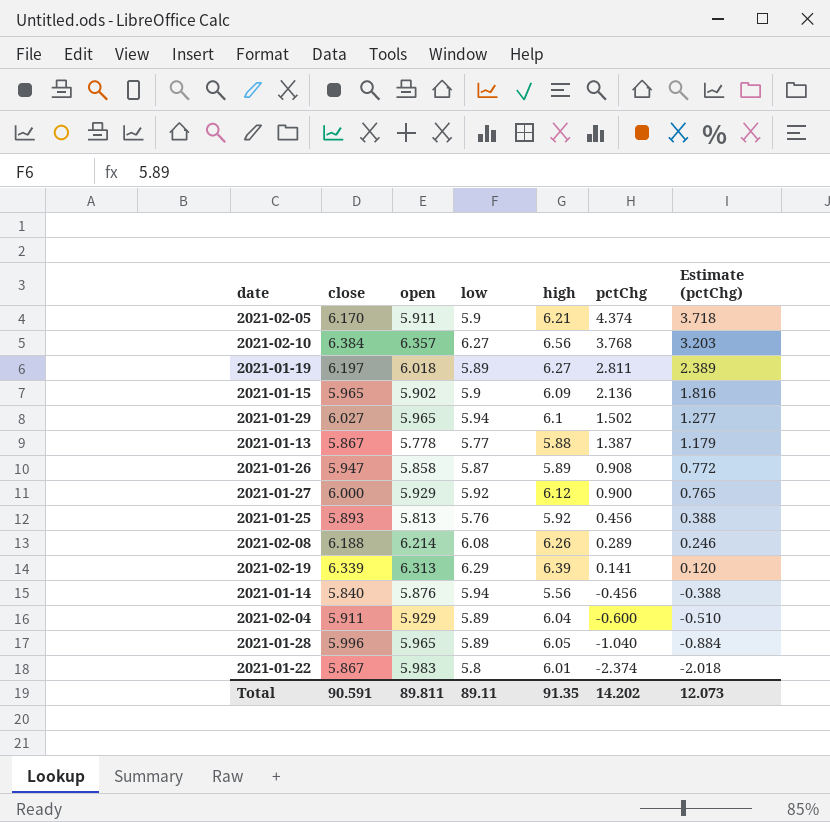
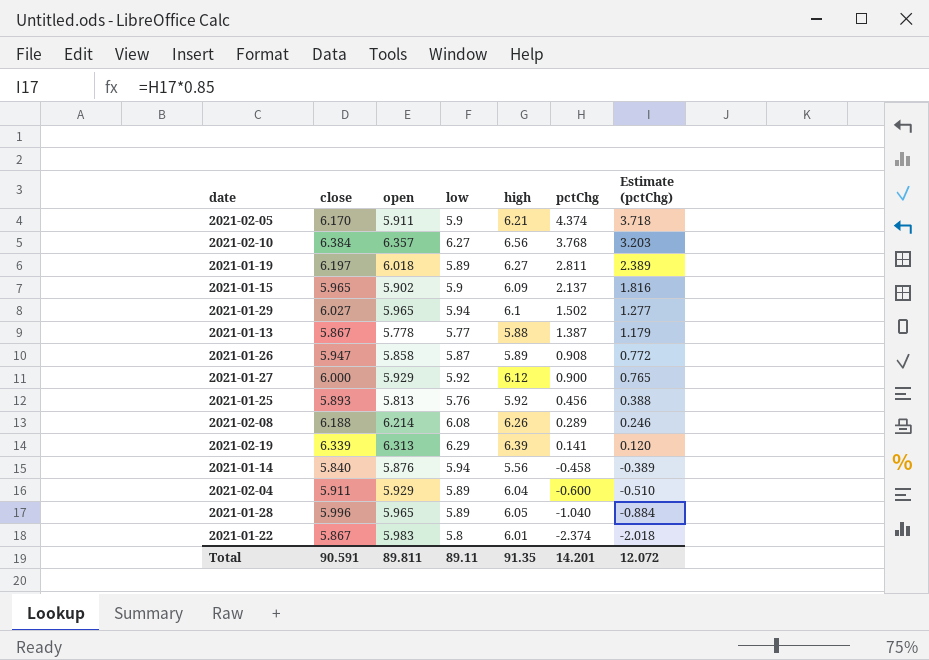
2021-01-15 | pctChg: 2.136 -> 2.137
2021-01-14 | pctChg: -0.456 -> -0.458
2021-01-14 | Estimate (pctChg): -0.388 -> -0.389
Total | pctChg: 14.202 -> 14.201
Total | Estimate (pctChg): 12.073 -> 12.072

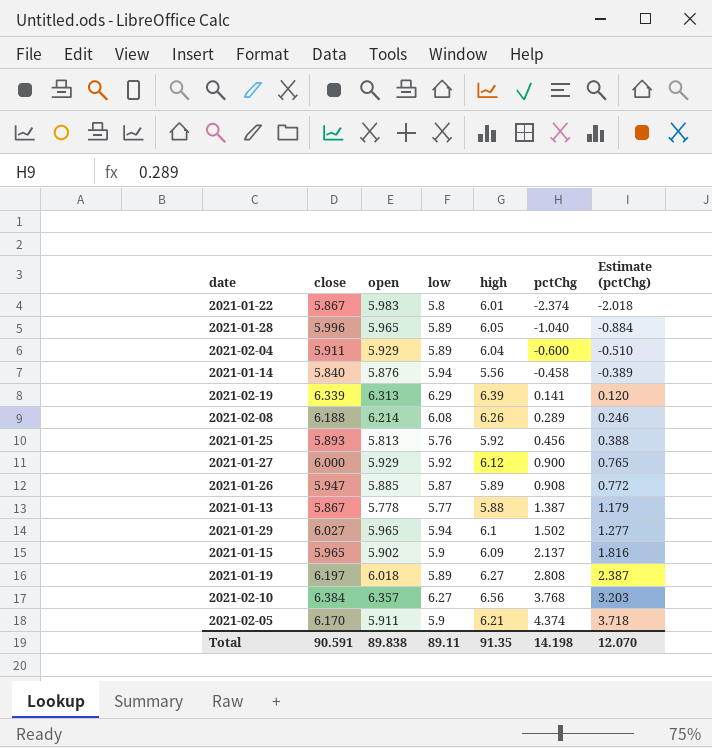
row order: pctChg descending -> pctChg ascending
2021-01-26 | open: 5.858 -> 5.885
2021-01-19 | pctChg: 2.811 -> 2.808
2021-01-19 | Estimate (pctChg): 2.389 -> 2.387
Total | open: 89.811 -> 89.838
Total | pctChg: 14.201 -> 14.198
Total | Estimate (pctChg): 12.072 -> 12.070

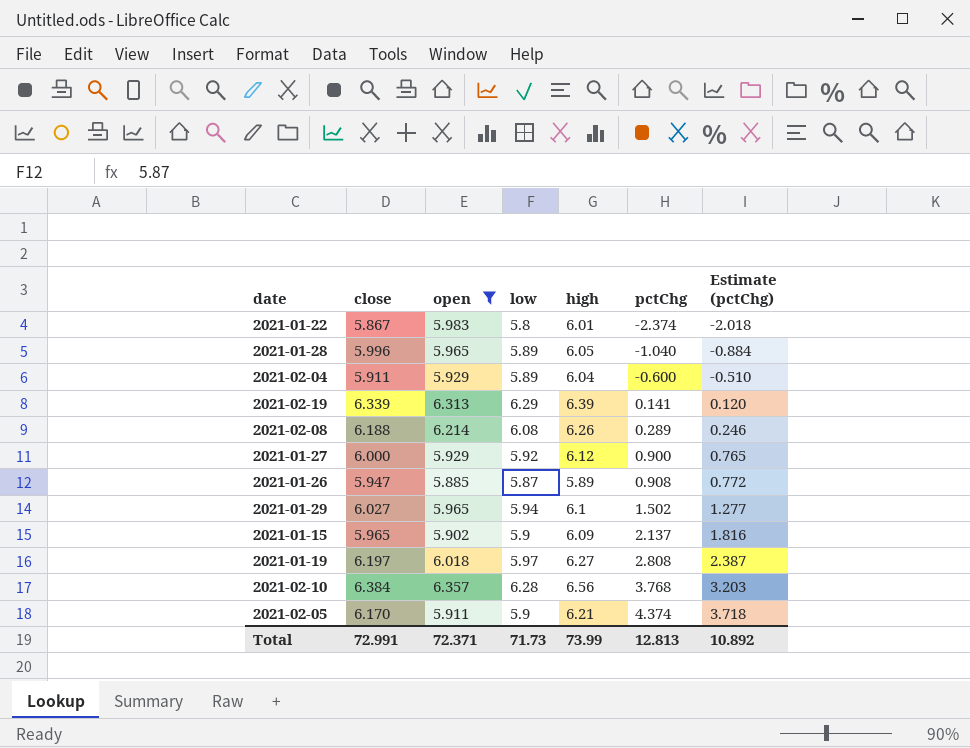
filter: none -> open >= 5.885
2021-01-19 | low: 5.89 -> 5.97
2021-02-10 | low: 6.27 -> 6.28
Total | close: 90.591 -> 72.991
Total | open: 89.838 -> 72.371
Total | low: 89.11 -> 71.73
Total | high: 91.35 -> 73.99
Total | pctChg: 14.198 -> 12.813
Total | Estimate (pctChg): 12.070 -> 10.892

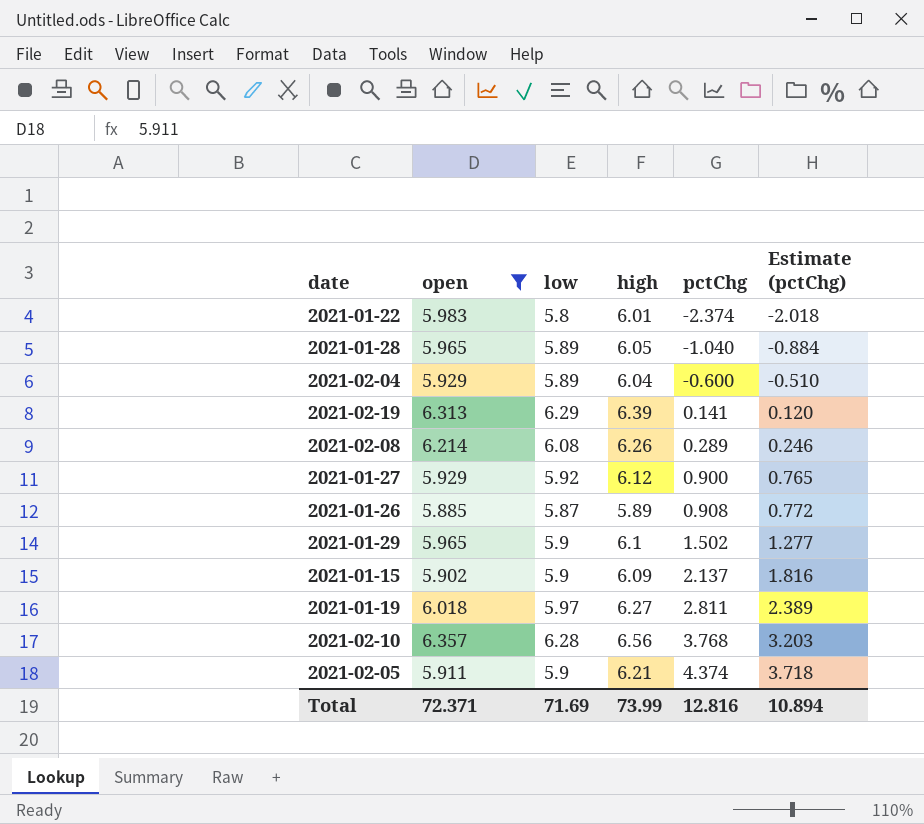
column close | position: 2 -> none
2021-01-29 | low: 5.94 -> 5.9
2021-01-19 | pctChg: 2.808 -> 2.811
2021-01-19 | Estimate (pctChg): 2.387 -> 2.389
Total | low: 71.73 -> 71.69
Total | pctChg: 12.813 -> 12.816
Total | Estimate (pctChg): 10.892 -> 10.894

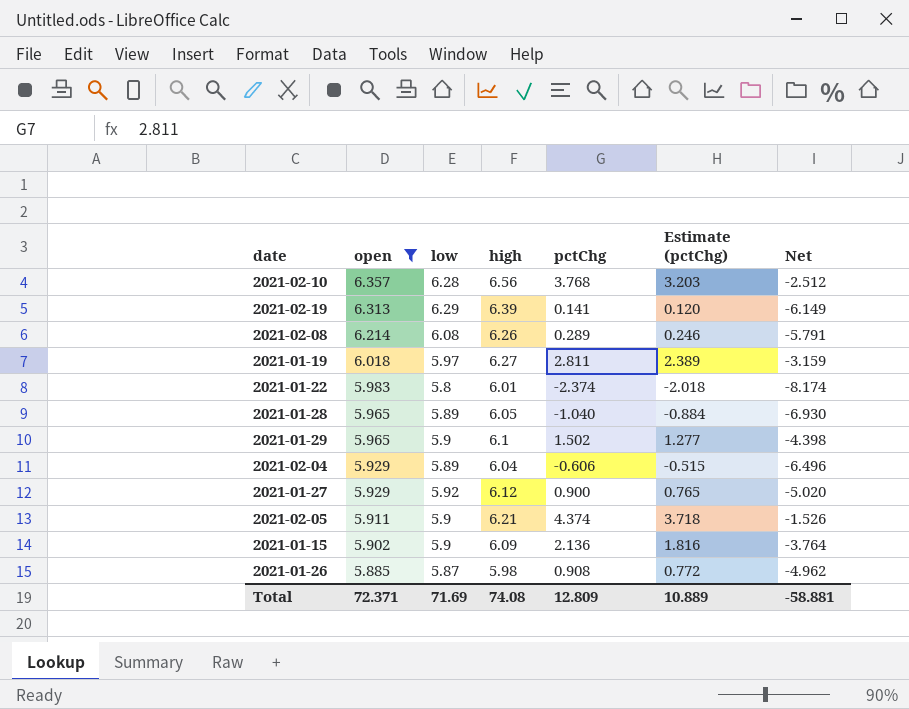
row order: pctChg ascending -> open descending
column Net | formula: none -> [pctChg] - [low]
2021-02-04 | pctChg: -0.600 -> -0.606
2021-02-04 | Estimate (pctChg): -0.510 -> -0.515
2021-01-15 | pctChg: 2.137 -> 2.136
2021-01-26 | high: 5.89 -> 5.98
Total | high: 73.99 -> 74.08
Total | pctChg: 12.816 -> 12.809
Total | Estimate (pctChg): 10.894 -> 10.889

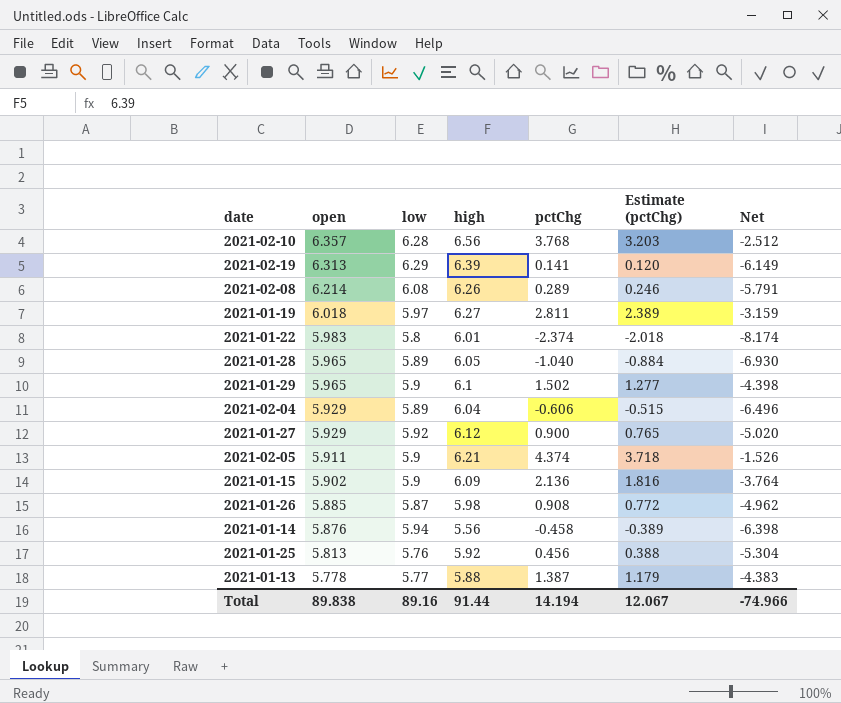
filter: open >= 5.885 -> none
Total | open: 72.371 -> 89.838
Total | low: 71.69 -> 89.16
Total | high: 74.08 -> 91.44
Total | pctChg: 12.809 -> 14.194
Total | Estimate (pctChg): 10.889 -> 12.067
Total | Net: -58.881 -> -74.966

